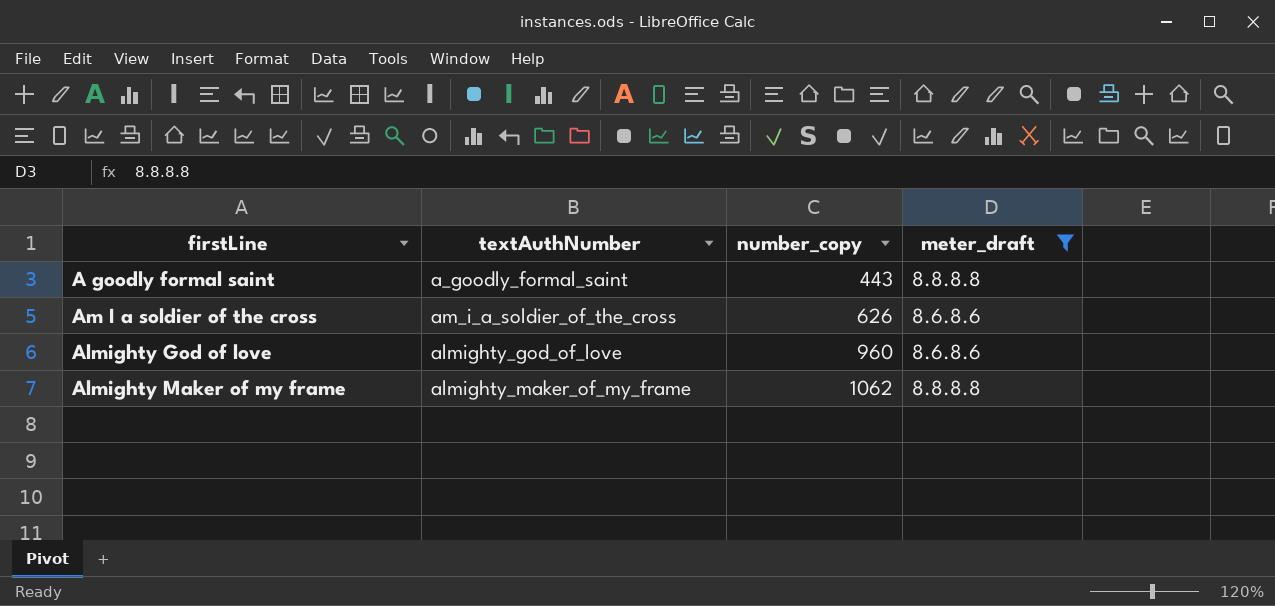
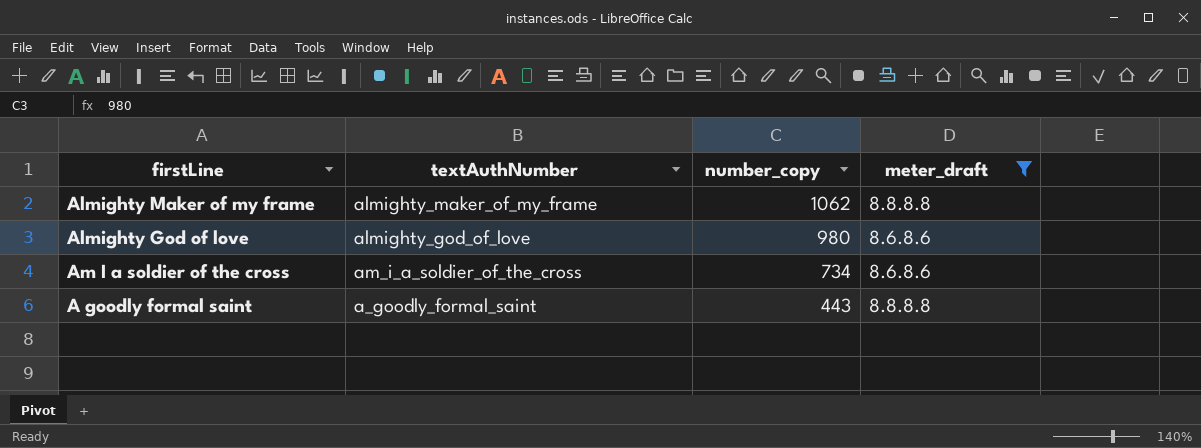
row order: number_copy ascending -> number_copy descending
Almighty God of love | number_copy: 960 -> 980
Am I a soldier of the cross | number_copy: 626 -> 734

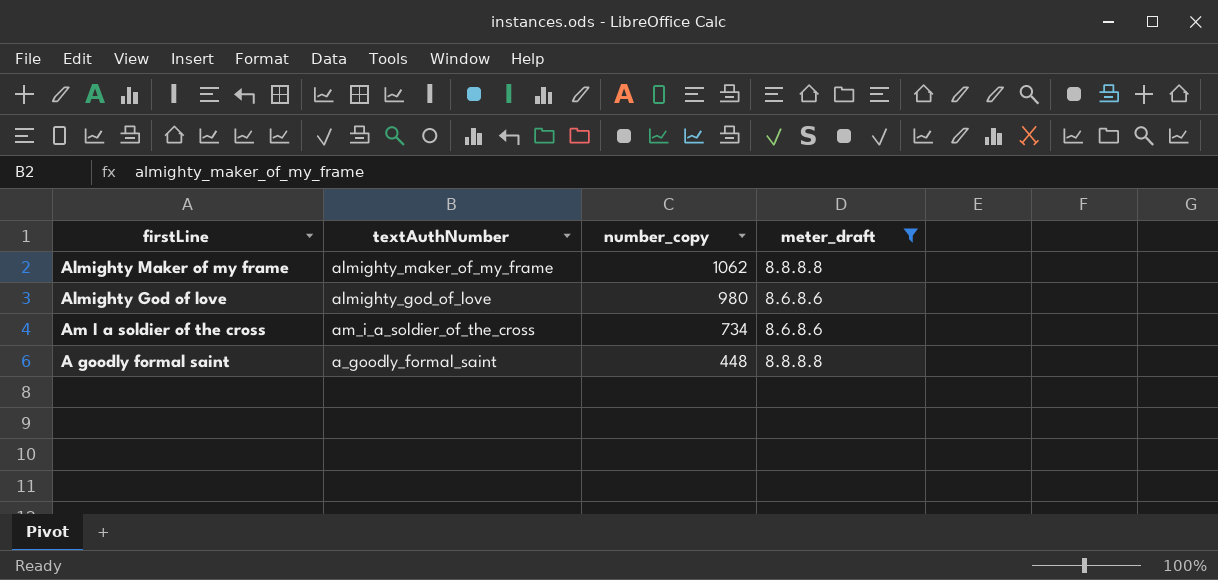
A goodly formal saint | number_copy: 443 -> 448

